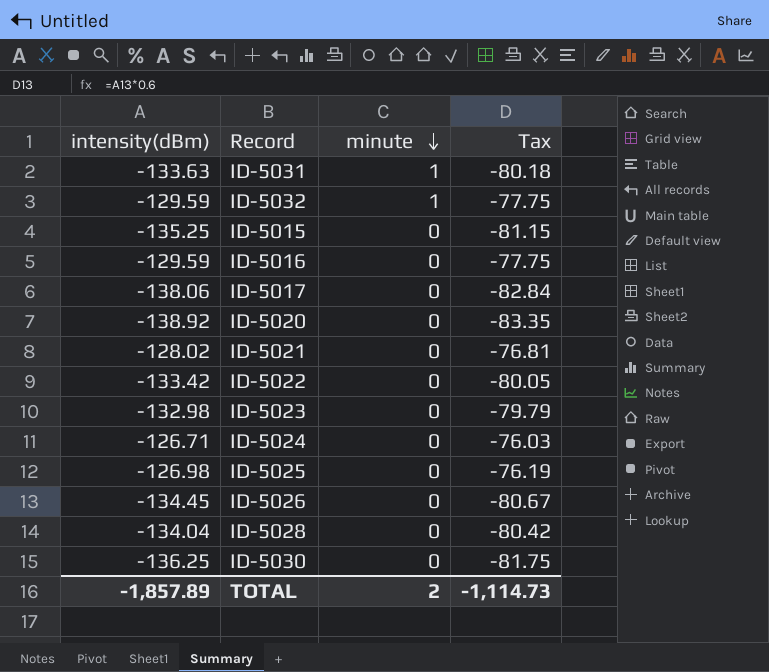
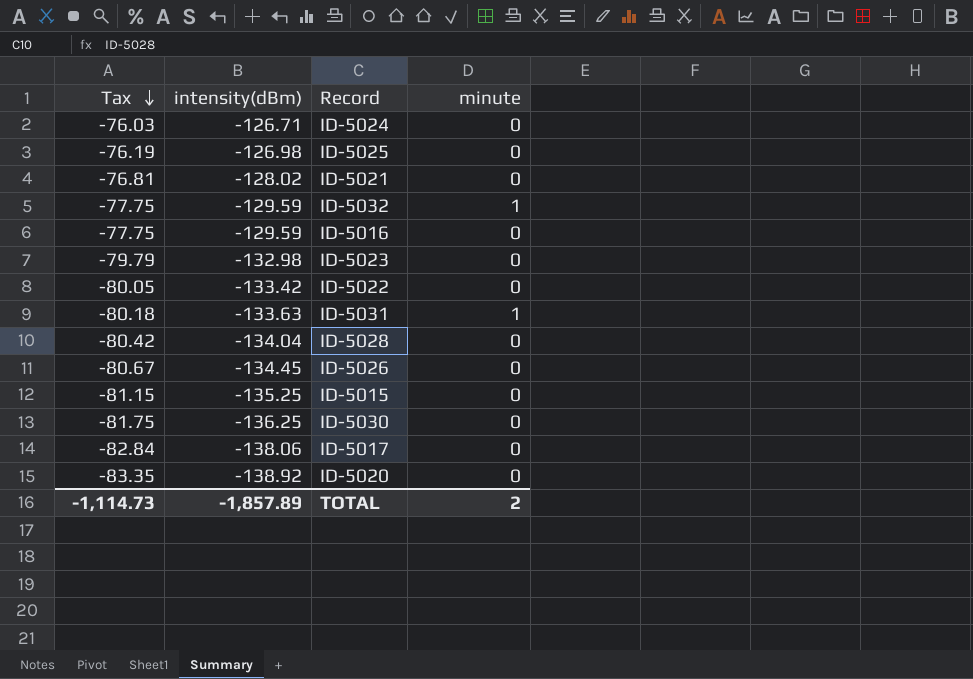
row order: minute descending -> Tax descending
column Tax | position: 4 -> 1

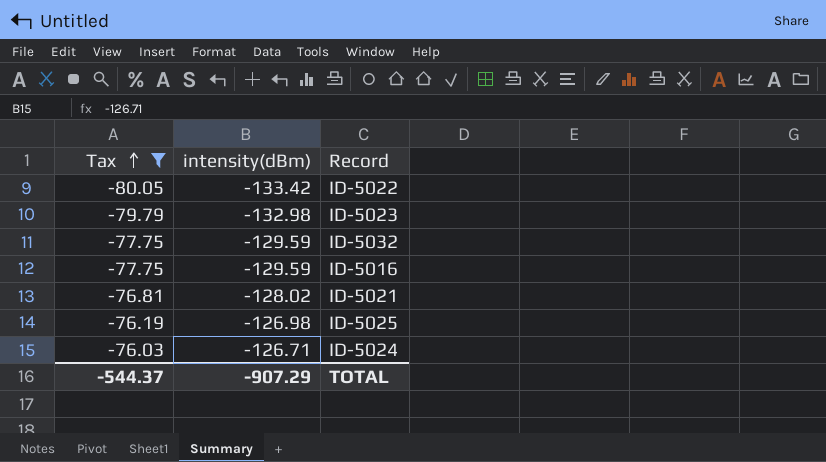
filter: none -> Tax >= -80.05
row order: Tax descending -> Tax ascending
column minute | position: 4 -> none
TOTAL | Tax: -1,114.73 -> -544.37
TOTAL | intensity(dBm): -1,857.89 -> -907.29

